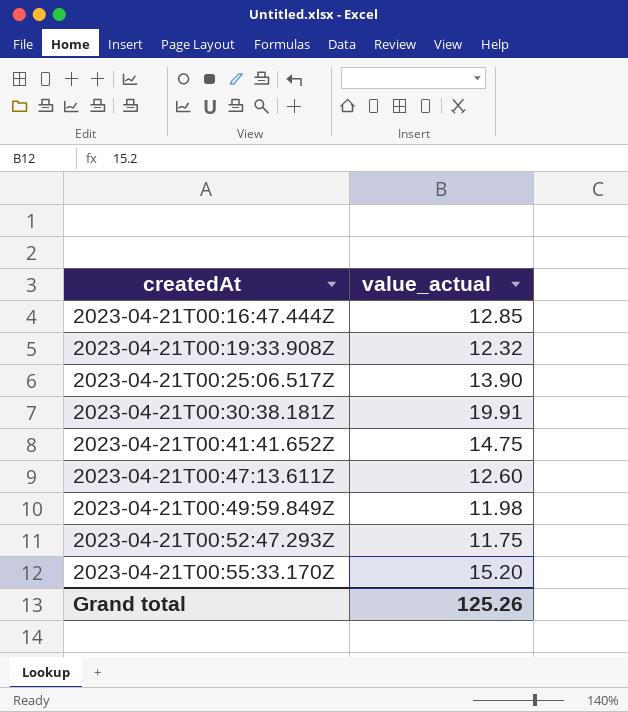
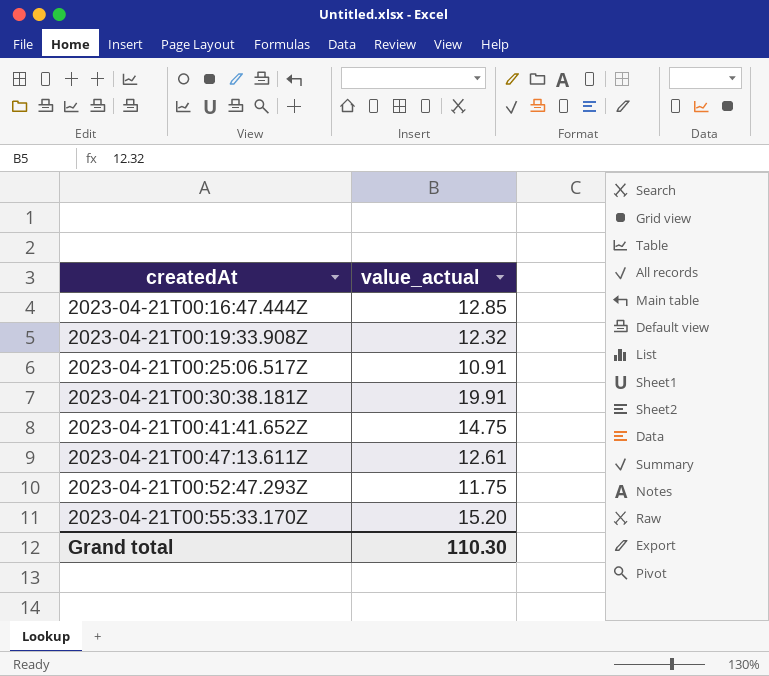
row 2023-04-21T00:49:59.849Z: 11.98 -> none
2023-04-21T00:25:06.517Z | value_actual: 13.90 -> 10.91
2023-04-21T00:47:13.611Z | value_actual: 12.60 -> 12.61
Grand total | value_actual: 125.26 -> 110.30

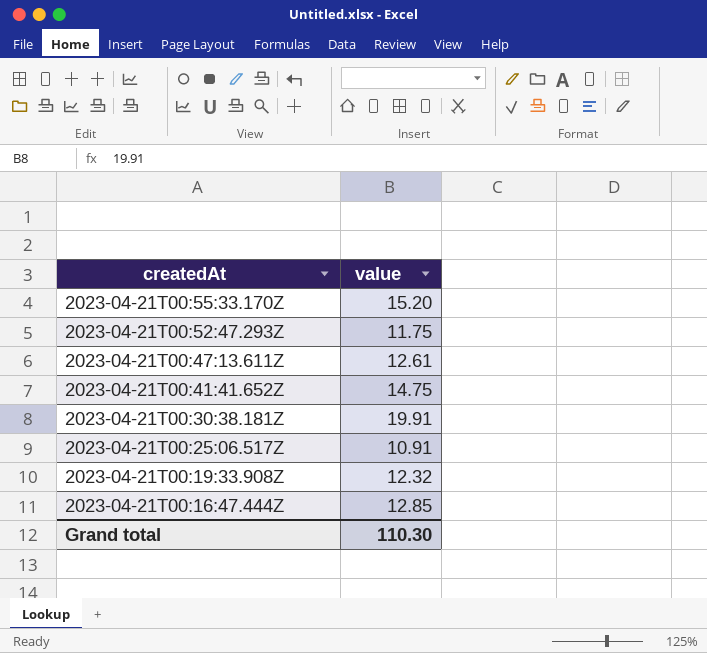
row order: createdAt ascending -> createdAt descending
column name: value_actual -> value

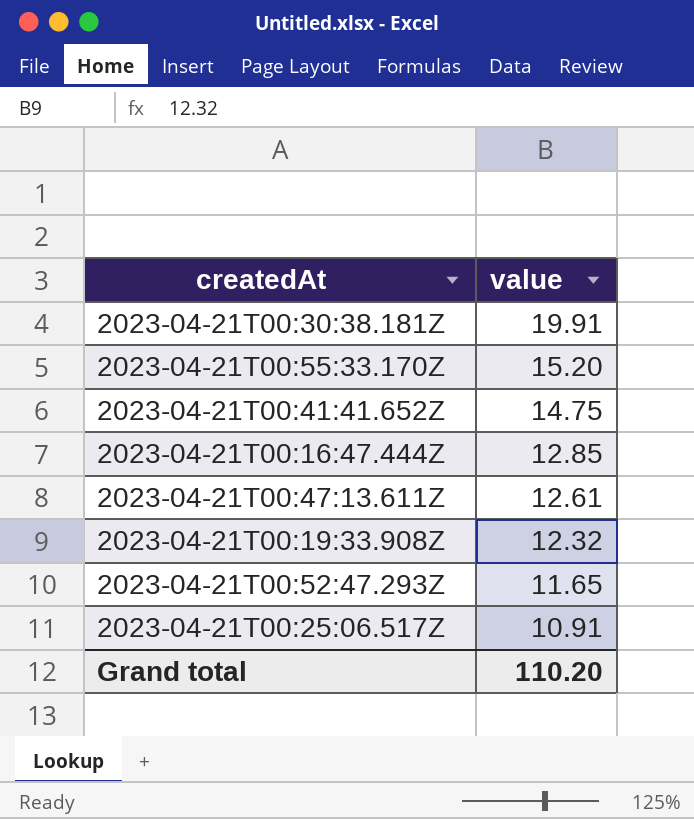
row order: createdAt descending -> value descending
2023-04-21T00:52:47.293Z | value: 11.75 -> 11.65
Grand total | value: 110.30 -> 110.20

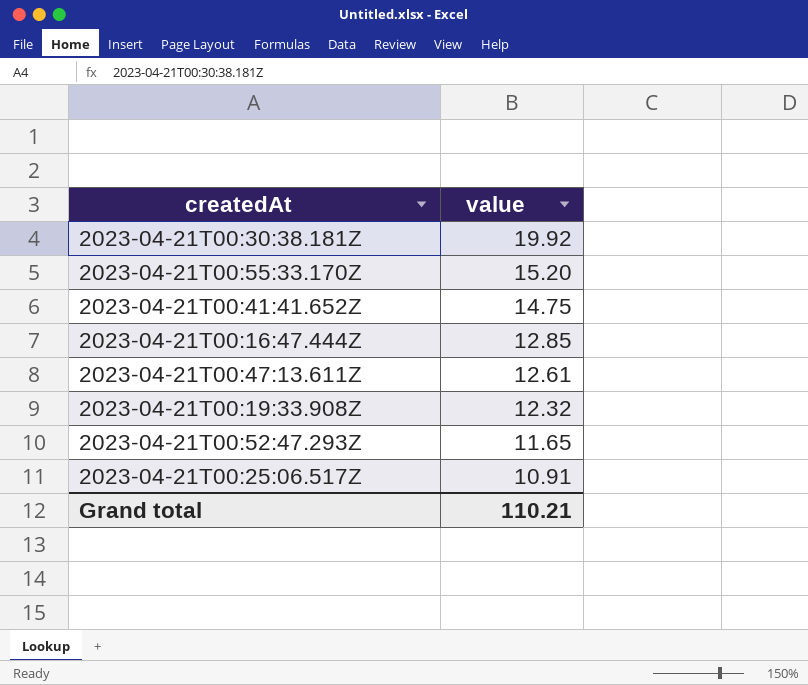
2023-04-21T00:30:38.181Z | value: 19.91 -> 19.92
Grand total | value: 110.20 -> 110.21

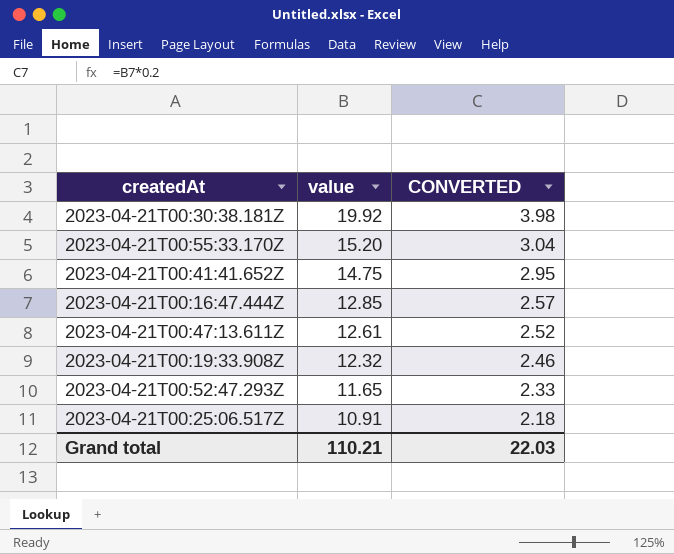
column CONVERTED | formula: none -> [value] * 0.2

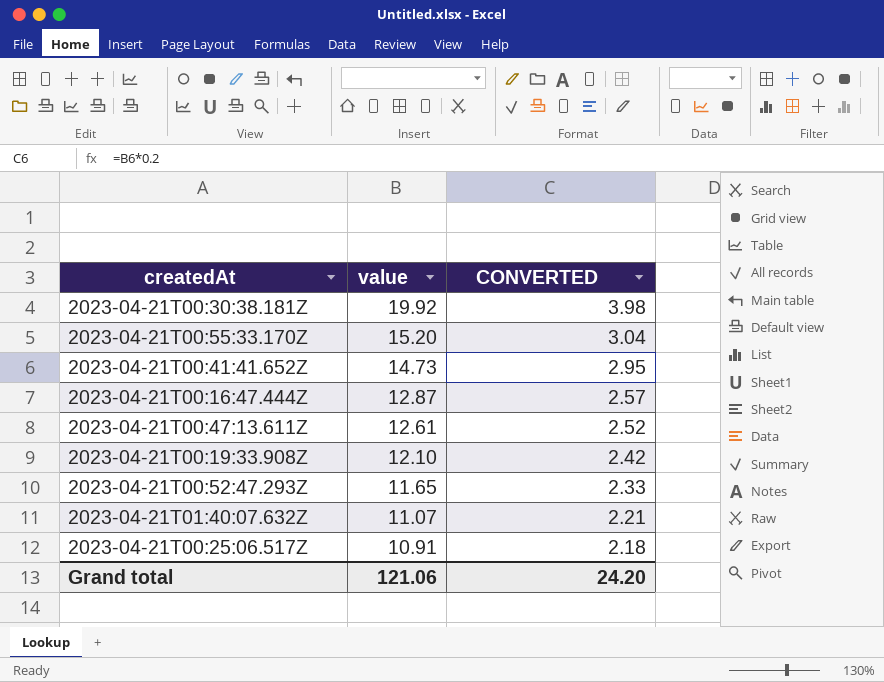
2023-04-21T00:41:41.652Z | value: 14.75 -> 14.73
2023-04-21T00:16:47.444Z | value: 12.85 -> 12.87
2023-04-21T00:19:33.908Z | value: 12.32 -> 12.10
2023-04-21T00:19:33.908Z | CONVERTED: 2.46 -> 2.42
row 2023-04-21T01:40:07.632Z: none -> 11.07 | 2.21
Grand total | value: 110.21 -> 121.06
Grand total | CONVERTED: 22.03 -> 24.20

